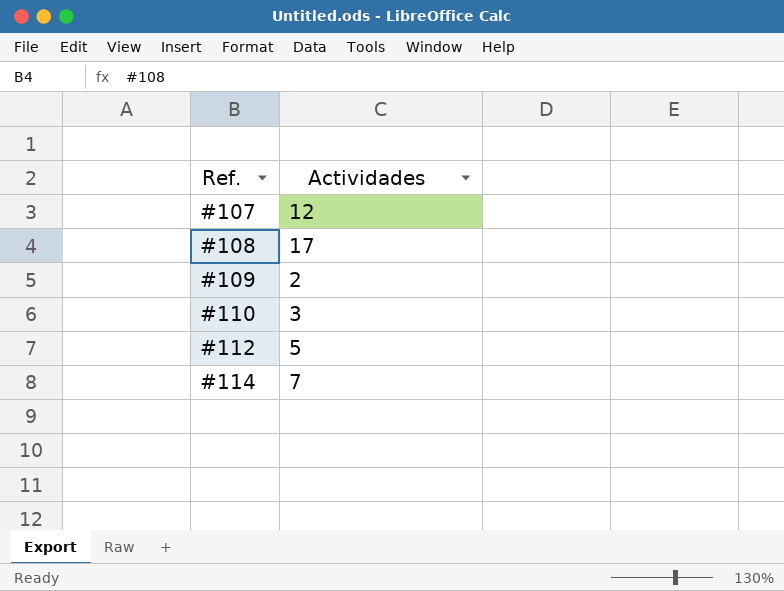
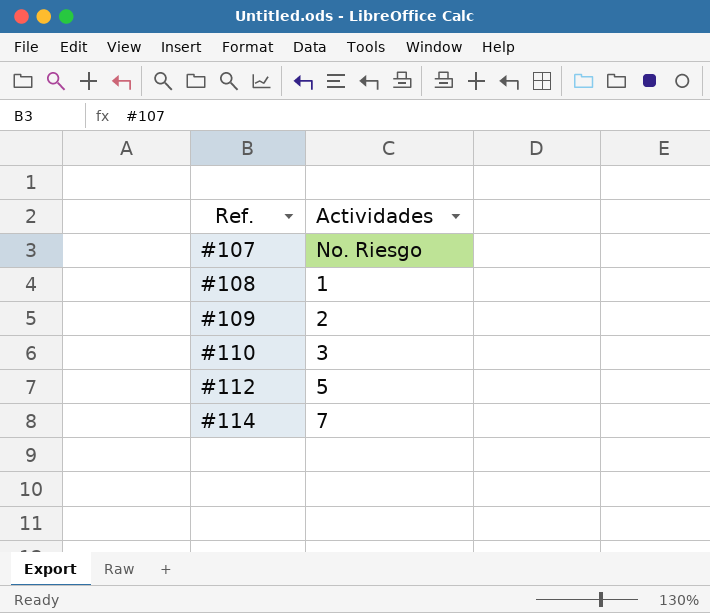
#107 | Actividades: 12 -> No. Riesgo
#108 | Actividades: 17 -> 1

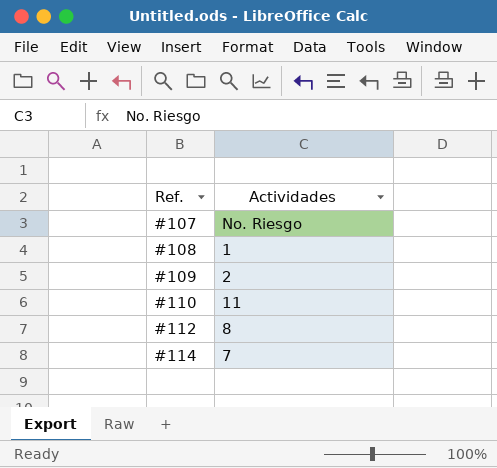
#110 | Actividades: 3 -> 11
#112 | Actividades: 5 -> 8

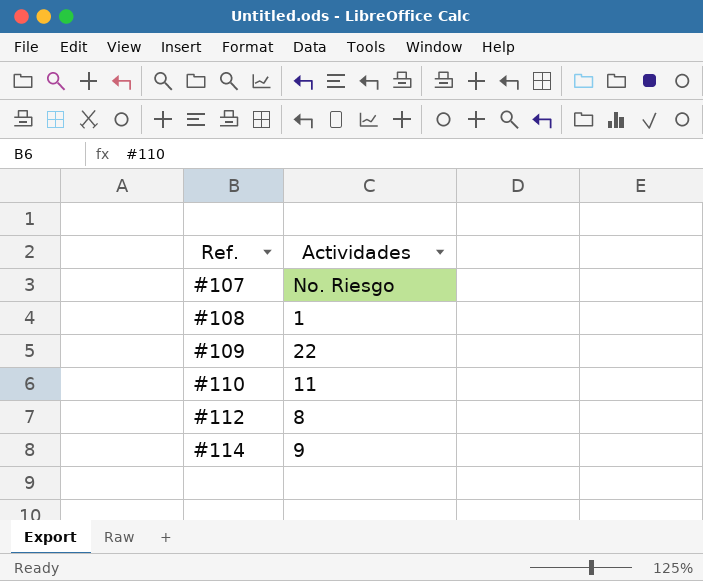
#109 | Actividades: 2 -> 22
#114 | Actividades: 7 -> 9

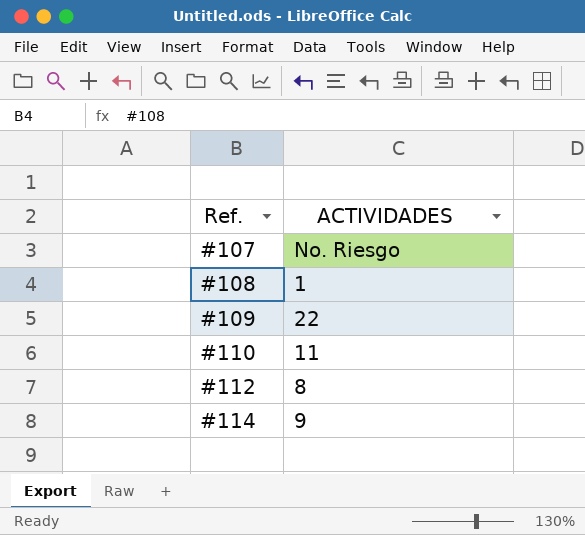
column name: Actividades -> ACTIVIDADES

